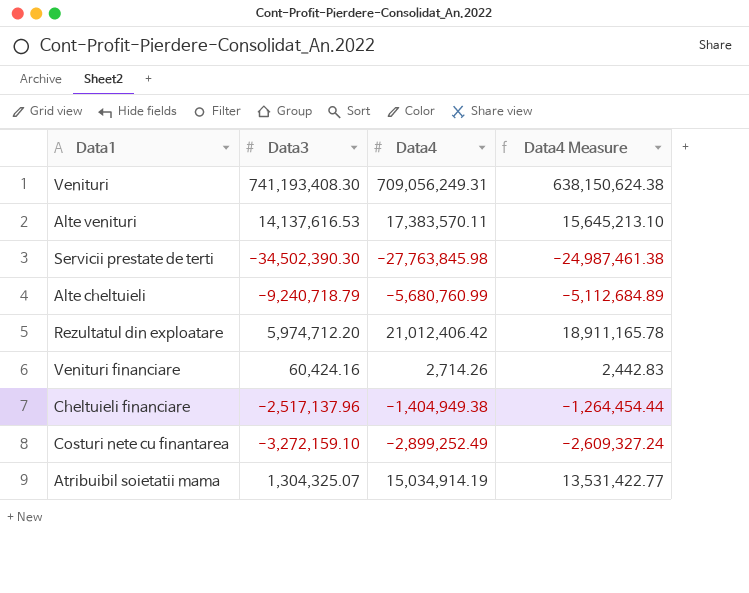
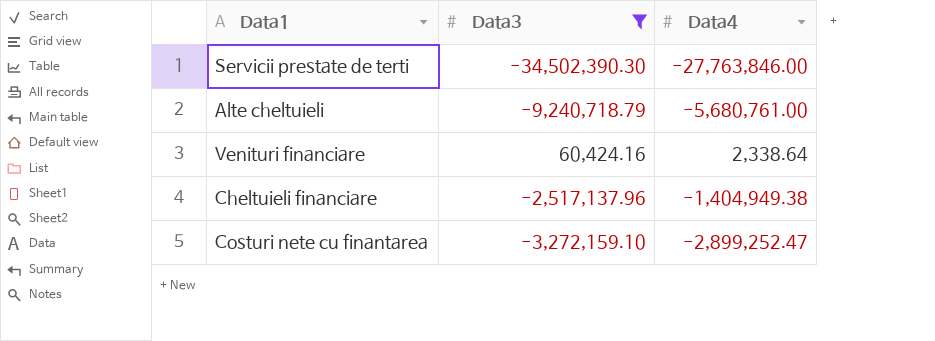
filter: none -> Data3 <= 60,424.16
column Data4 Measure | formula: [Data4] * 0.9 -> none
Servicii prestate de terti | Data4: -27,763,845.98 -> -27,763,846.00
Alte cheltuieli | Data4: -5,680,760.99 -> -5,680,761.00
Venituri financiare | Data4: 2,714.26 -> 2,338.64
Costuri nete cu finantarea | Data4: -2,899,252.49 -> -2,899,252.47

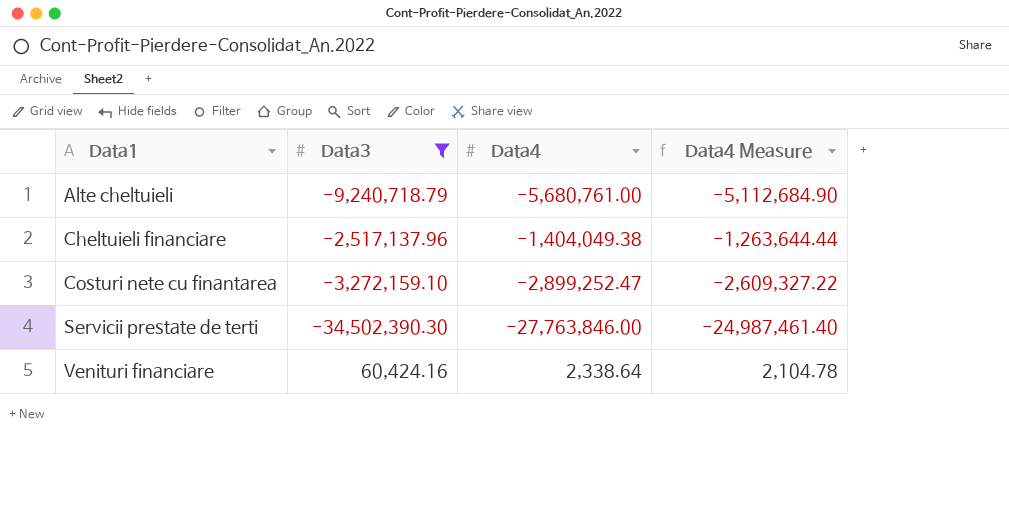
row order: none -> Data1 ascending
column Data4 Measure | formula: none -> [Data4] * 0.9
Cheltuieli financiare | Data4: -1,404,949.38 -> -1,404,049.38

